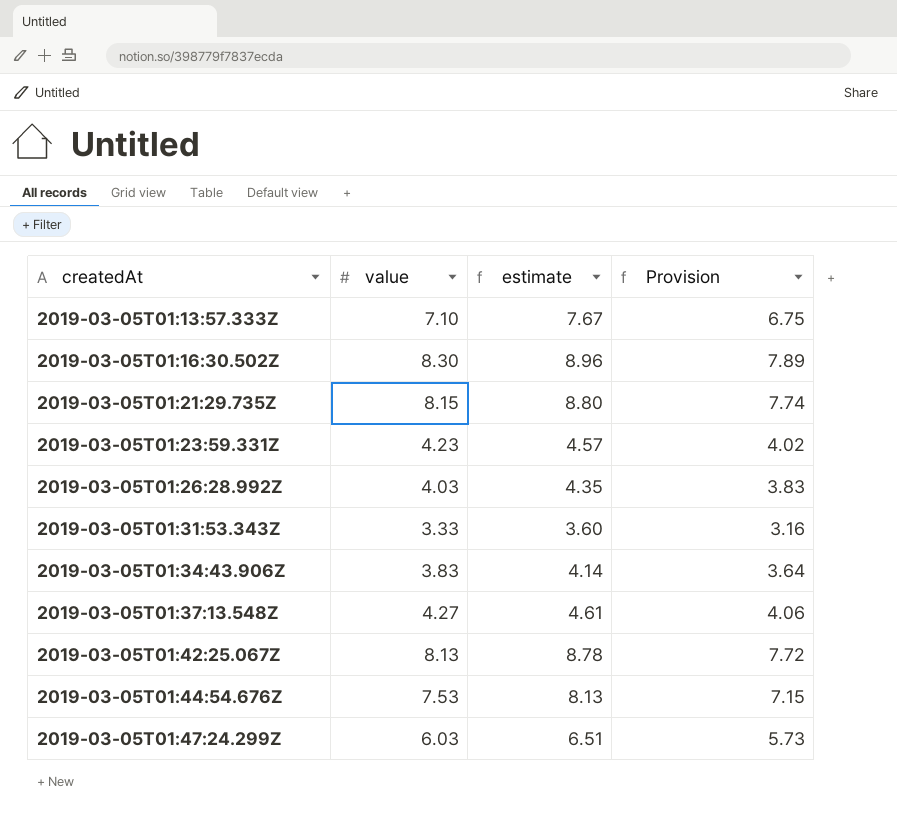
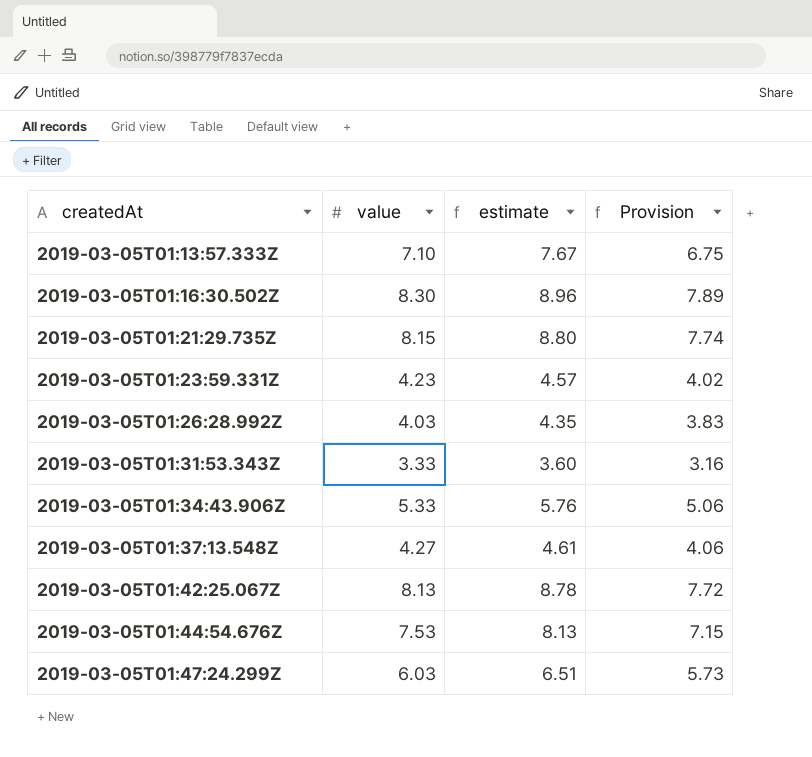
2019-03-05T01:34:43.906Z | value: 3.83 -> 5.33
2019-03-05T01:34:43.906Z | estimate: 4.14 -> 5.76
2019-03-05T01:34:43.906Z | Provision: 3.64 -> 5.06

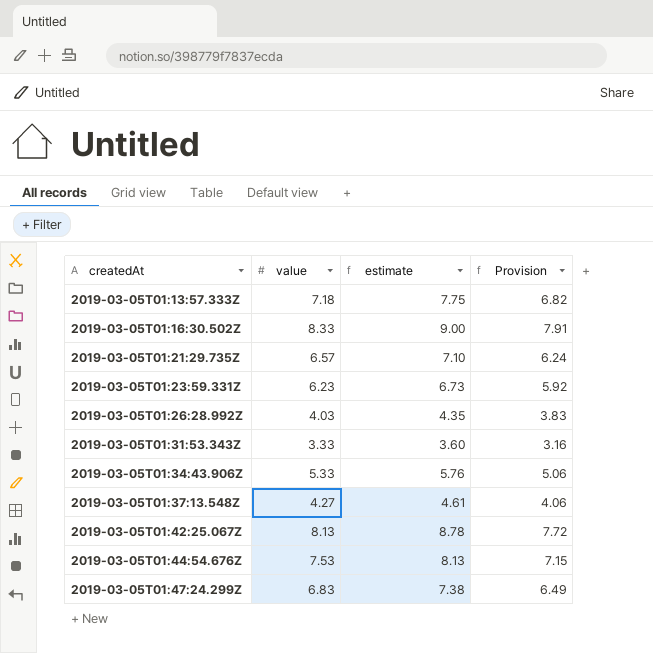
2019-03-05T01:13:57.333Z | value: 7.10 -> 7.18
2019-03-05T01:13:57.333Z | estimate: 7.67 -> 7.75
2019-03-05T01:13:57.333Z | Provision: 6.75 -> 6.82
2019-03-05T01:16:30.502Z | value: 8.30 -> 8.33
2019-03-05T01:16:30.502Z | estimate: 8.96 -> 9.00
2019-03-05T01:16:30.502Z | Provision: 7.89 -> 7.91
2019-03-05T01:21:29.735Z | value: 8.15 -> 6.57
2019-03-05T01:21:29.735Z | estimate: 8.80 -> 7.10
2019-03-05T01:21:29.735Z | Provision: 7.74 -> 6.24
2019-03-05T01:23:59.331Z | value: 4.23 -> 6.23
2019-03-05T01:23:59.331Z | estimate: 4.57 -> 6.73
2019-03-05T01:23:59.331Z | Provision: 4.02 -> 5.92
2019-03-05T01:47:24.299Z | value: 6.03 -> 6.83
2019-03-05T01:47:24.299Z | estimate: 6.51 -> 7.38
2019-03-05T01:47:24.299Z | Provision: 5.73 -> 6.49

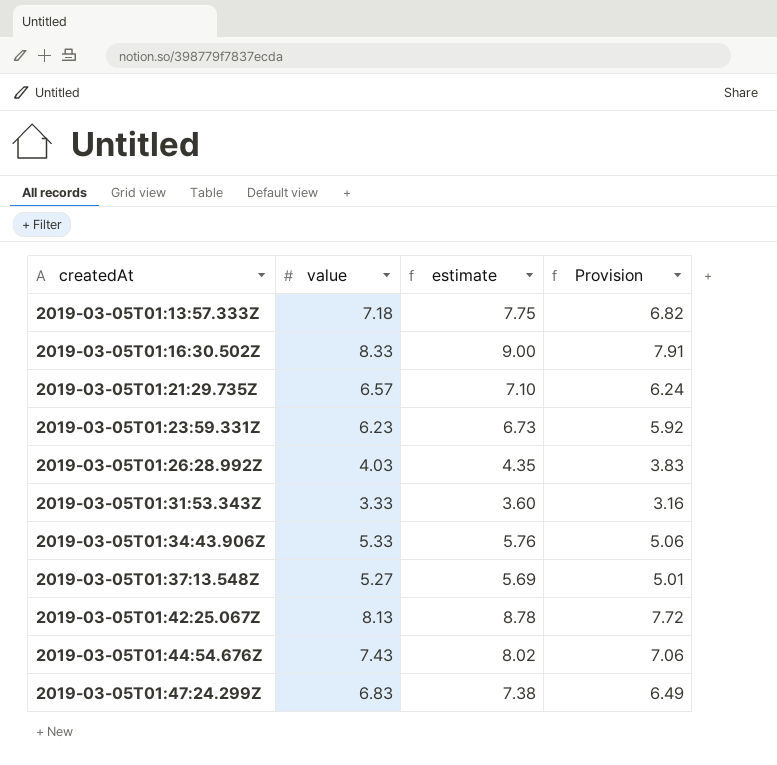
2019-03-05T01:37:13.548Z | value: 4.27 -> 5.27
2019-03-05T01:37:13.548Z | estimate: 4.61 -> 5.69
2019-03-05T01:37:13.548Z | Provision: 4.06 -> 5.01
2019-03-05T01:44:54.676Z | value: 7.53 -> 7.43
2019-03-05T01:44:54.676Z | estimate: 8.13 -> 8.02
2019-03-05T01:44:54.676Z | Provision: 7.15 -> 7.06

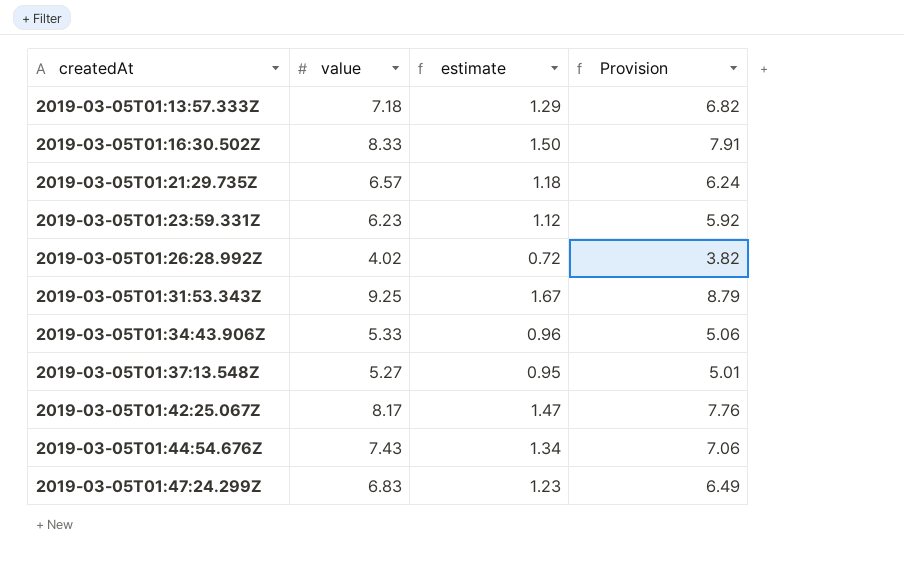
column estimate | formula: [value] * 1.08 -> [value] * 0.18
2019-03-05T01:26:28.992Z | value: 4.03 -> 4.02
2019-03-05T01:26:28.992Z | Provision: 3.83 -> 3.82
2019-03-05T01:31:53.343Z | value: 3.33 -> 9.25
2019-03-05T01:31:53.343Z | Provision: 3.16 -> 8.79
2019-03-05T01:42:25.067Z | value: 8.13 -> 8.17
2019-03-05T01:42:25.067Z | Provision: 7.72 -> 7.76

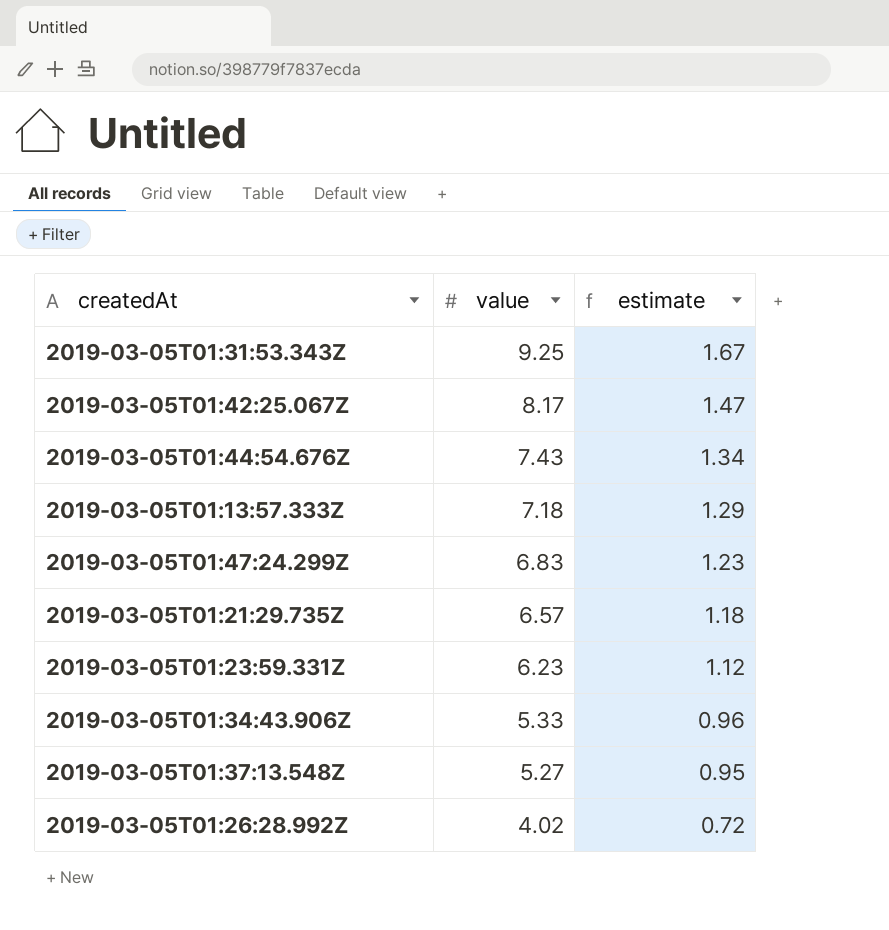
row order: createdAt ascending -> value descending
column Provision | formula: [value] * 0.95 -> none
row 2019-03-05T01:16:30.502Z: 8.33 | 1.50 | 7.91 -> none

